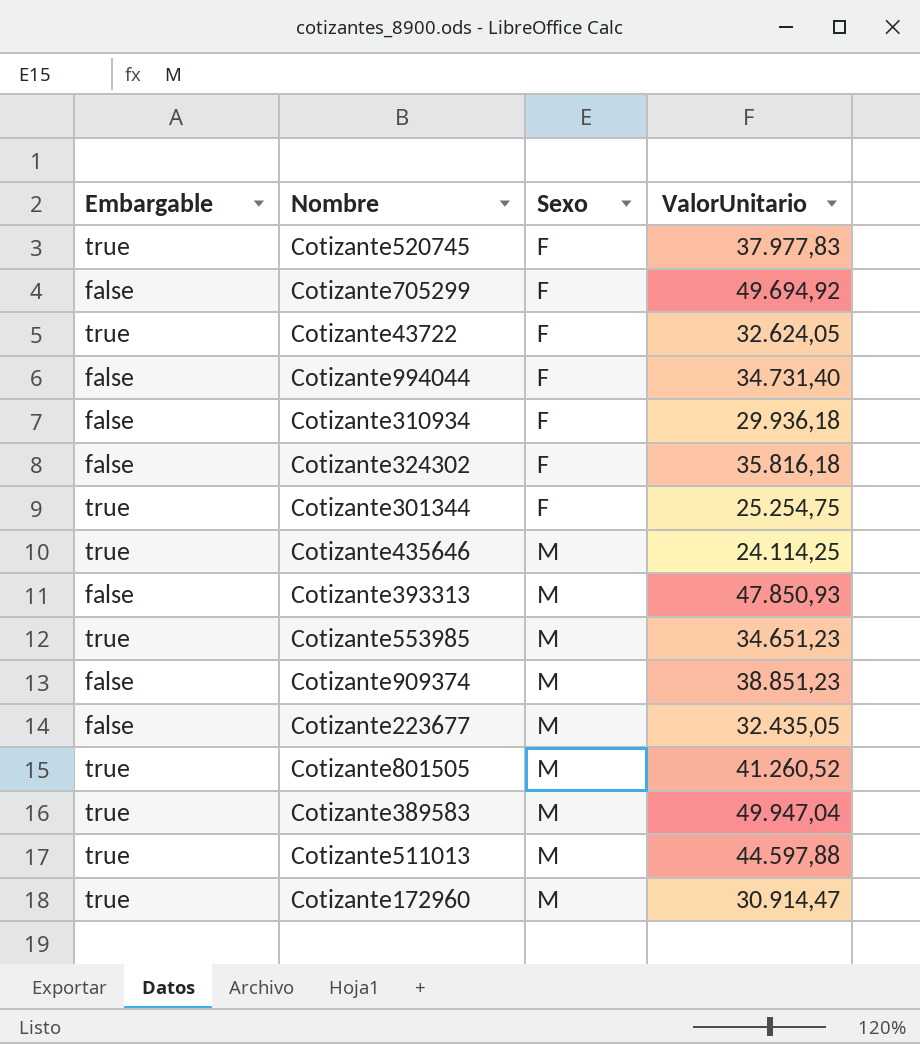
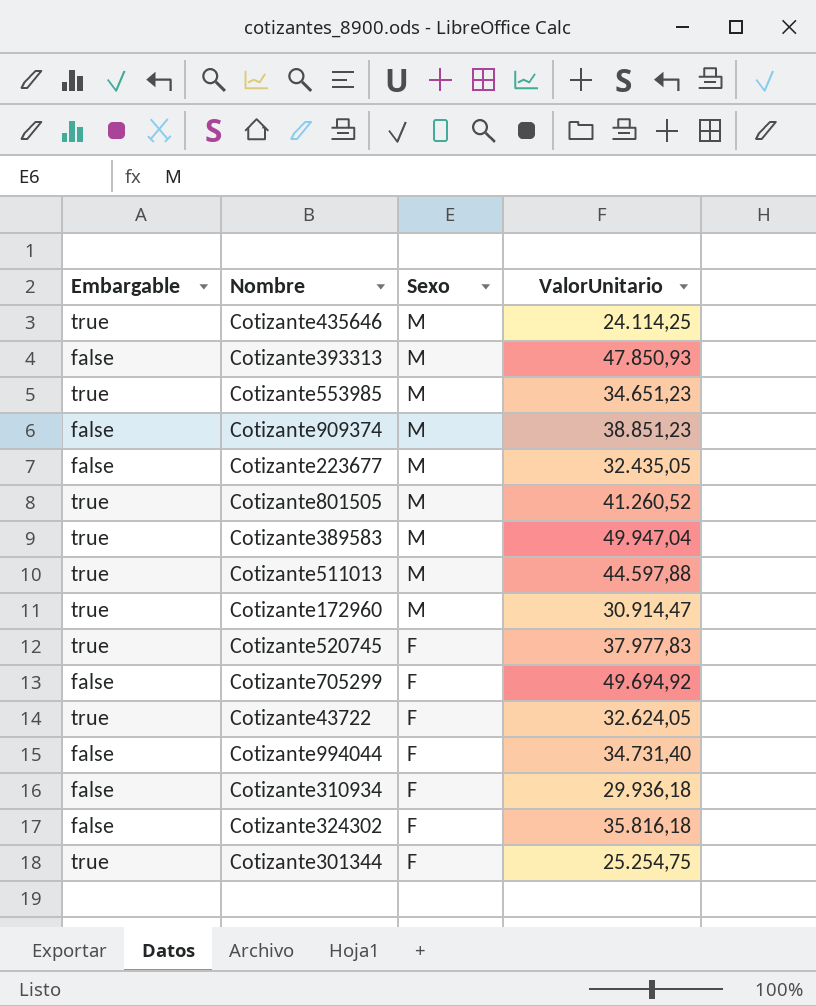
row order: Sexo ascending -> Sexo descending

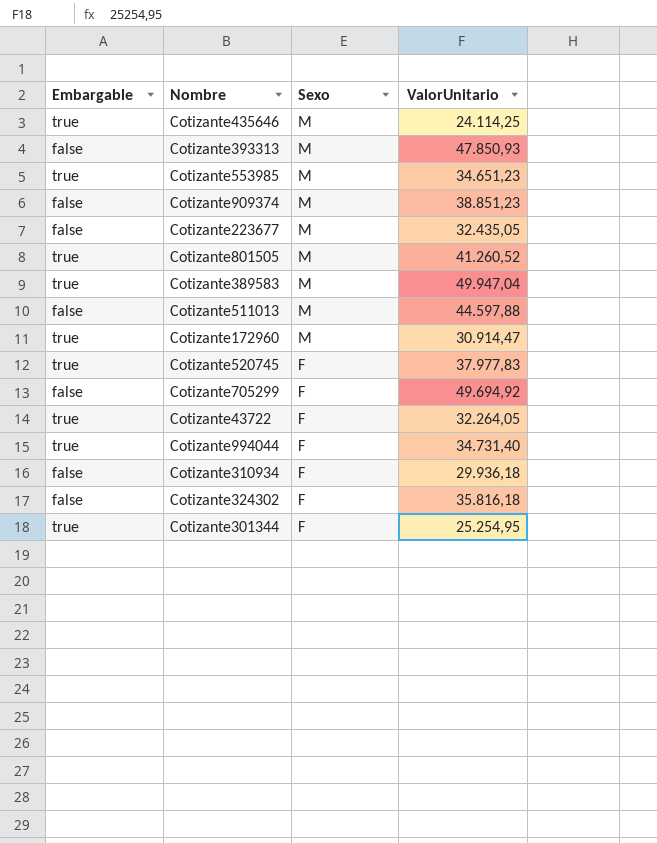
Cotizante511013 | Embargable: true -> false
Cotizante43722 | ValorUnitario: 32.624,05 -> 32.264,05
Cotizante994044 | Embargable: false -> true
Cotizante301344 | ValorUnitario: 25.254,75 -> 25.254,95

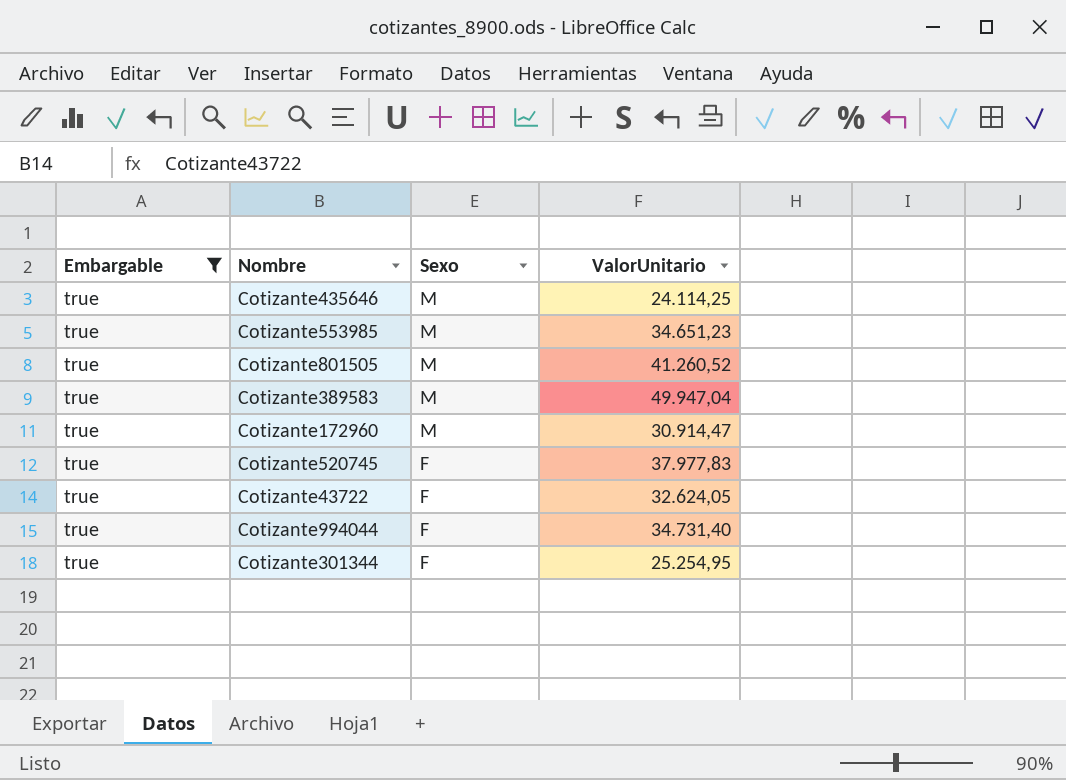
filter: none -> Embargable = true
Cotizante43722 | ValorUnitario: 32.264,05 -> 32.624,05

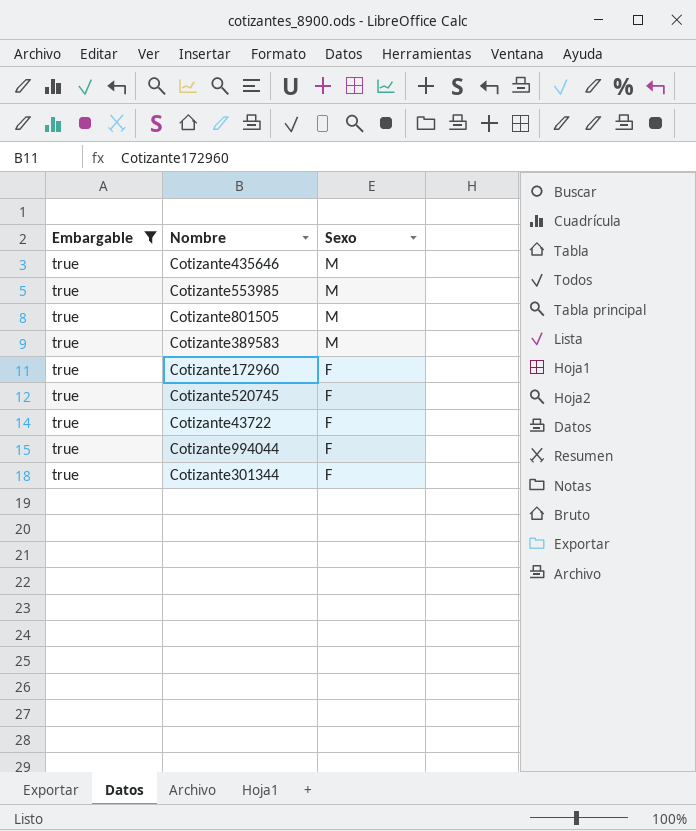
column ValorUnitario | position: 4 -> none
Cotizante172960 | Sexo: M -> F

